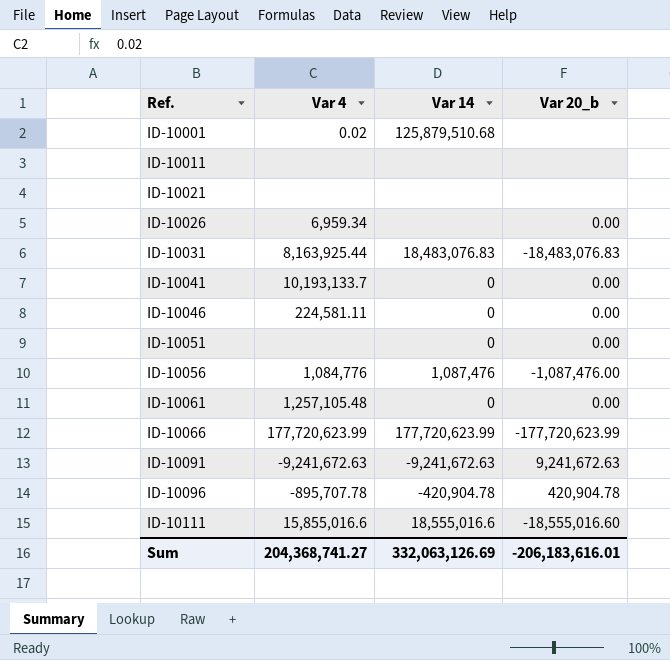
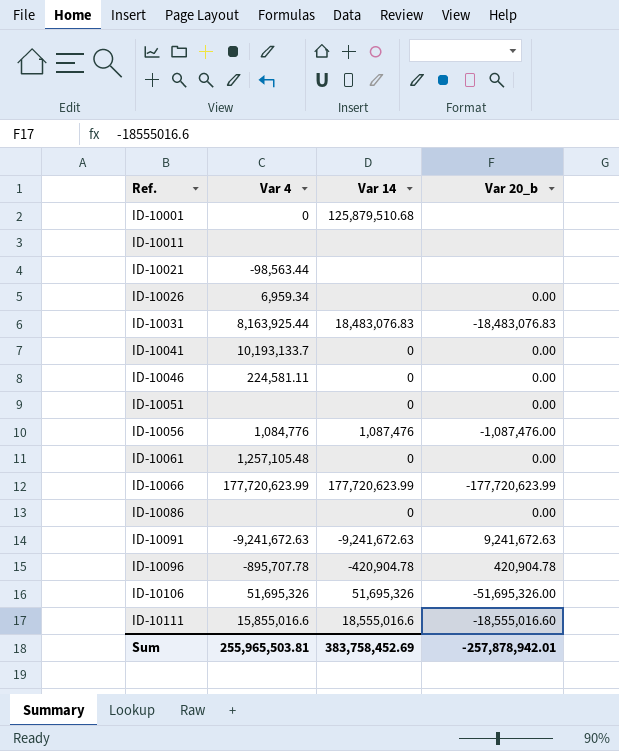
ID-10001 | Var 4: 0.02 -> 0
ID-10021 | Var 4: none -> -98,563.44
row ID-10086: none -> none | 0 | 0.00
row ID-10106: none -> 51,695,326 | 51,695,326 | -51,695,326.00
Sum | Var 4: 204,368,741.27 -> 255,965,503.81
Sum | Var 14: 332,063,126.69 -> 383,758,452.69
Sum | Var 20_b: -206,183,616.01 -> -257,878,942.01

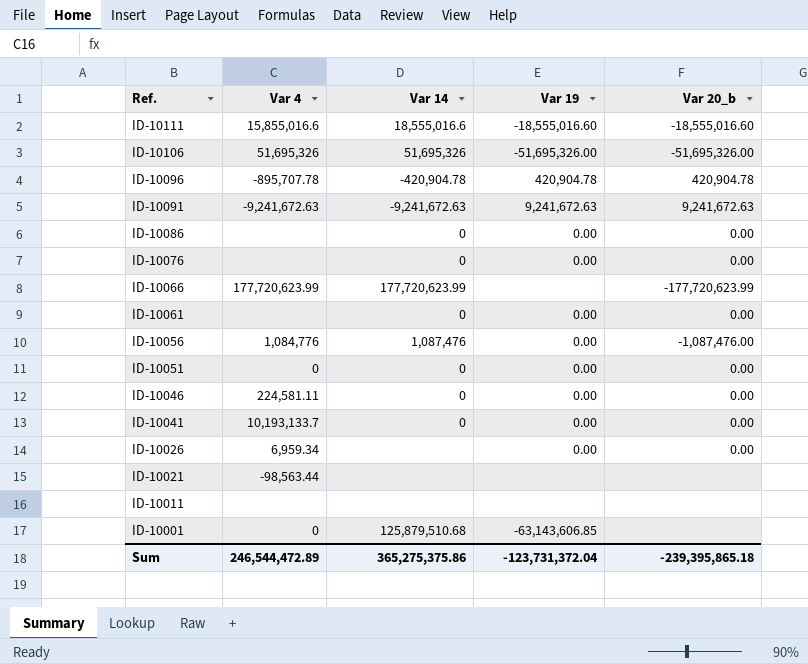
row order: Ref. ascending -> Ref. descending
column Var 19 | position: none -> 4
row ID-10031: 8,163,925.44 | 18,483,076.83 | -18,483,076.83 -> none
row ID-10076: none -> none | 0 | 0.00 | 0.00
ID-10061 | Var 4: 1,257,105.48 -> none
ID-10051 | Var 4: none -> 0
Sum | Var 4: 255,965,503.81 -> 246,544,472.89
Sum | Var 14: 383,758,452.69 -> 365,275,375.86
Sum | Var 20_b: -257,878,942.01 -> -239,395,865.18

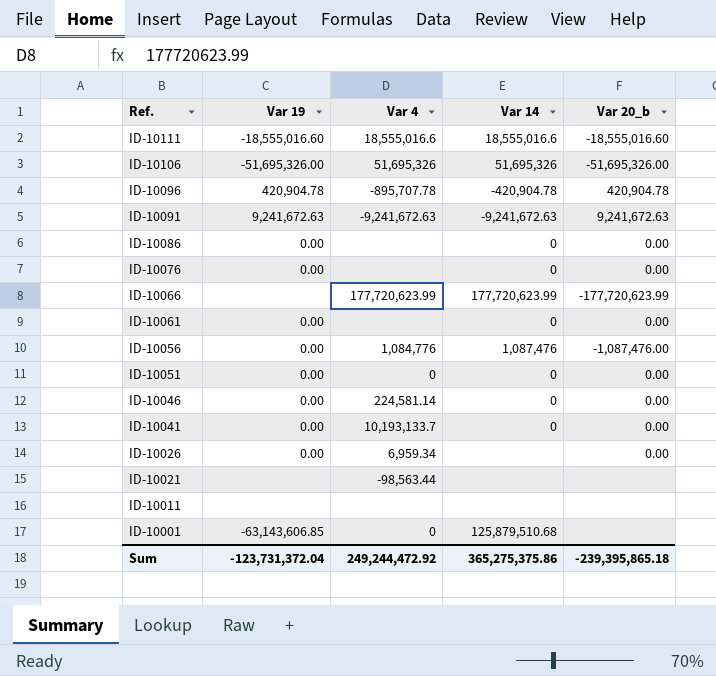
column Var 19 | position: 4 -> 2
ID-10111 | Var 4: 15,855,016.6 -> 18,555,016.6
ID-10046 | Var 4: 224,581.11 -> 224,581.14
Sum | Var 4: 246,544,472.89 -> 249,244,472.92

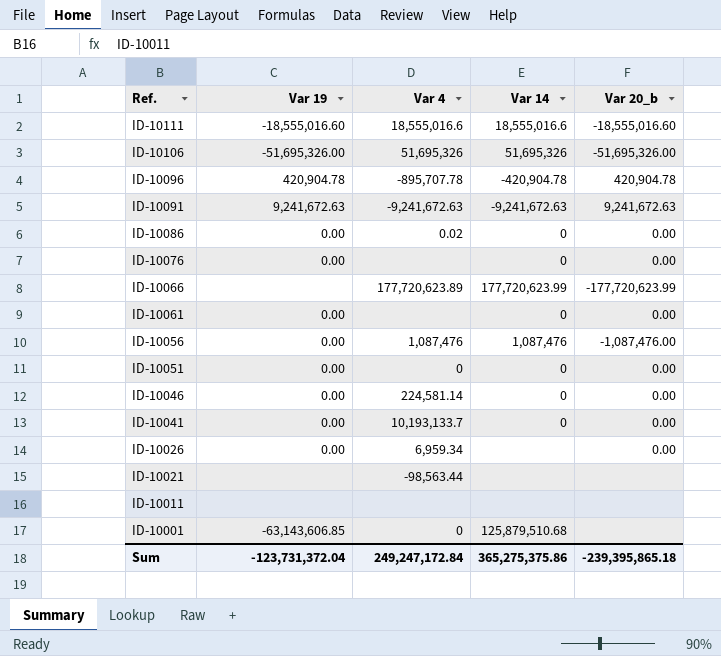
ID-10086 | Var 4: none -> 0.02
ID-10066 | Var 4: 177,720,623.99 -> 177,720,623.89
ID-10056 | Var 4: 1,084,776 -> 1,087,476
Sum | Var 4: 249,244,472.92 -> 249,247,172.84

